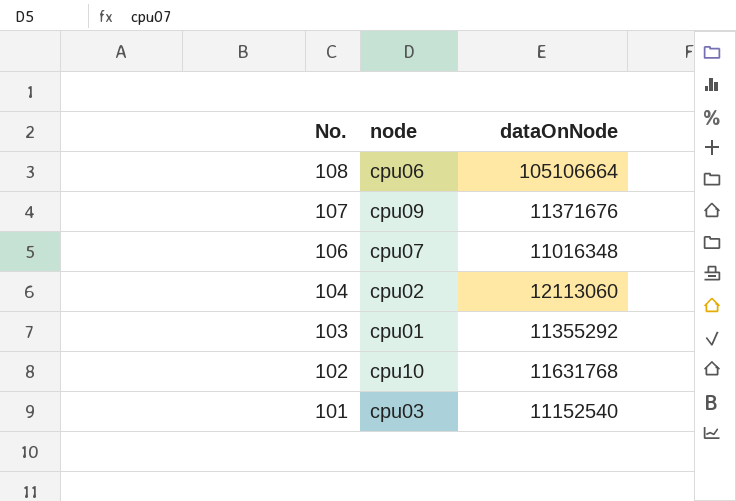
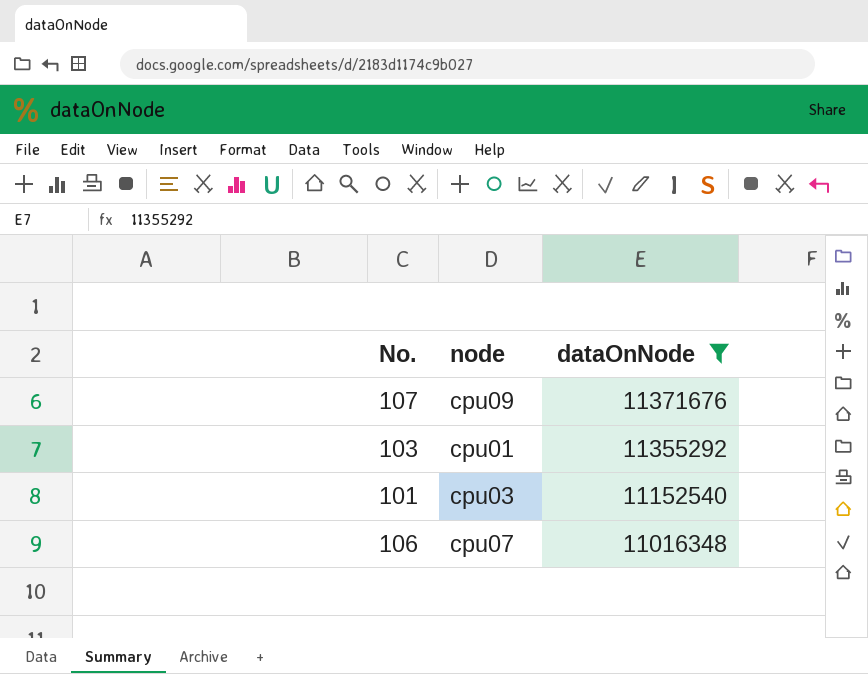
filter: none -> dataOnNode <= 11371676
row order: No. descending -> dataOnNode descending

